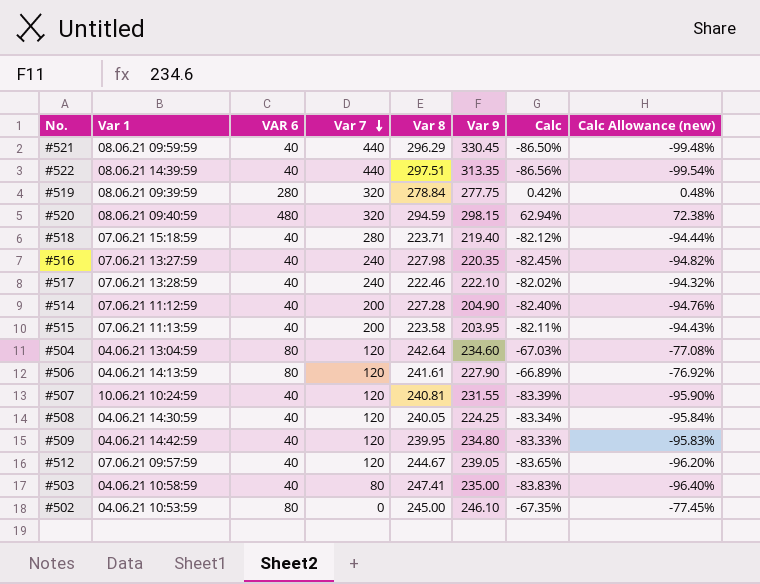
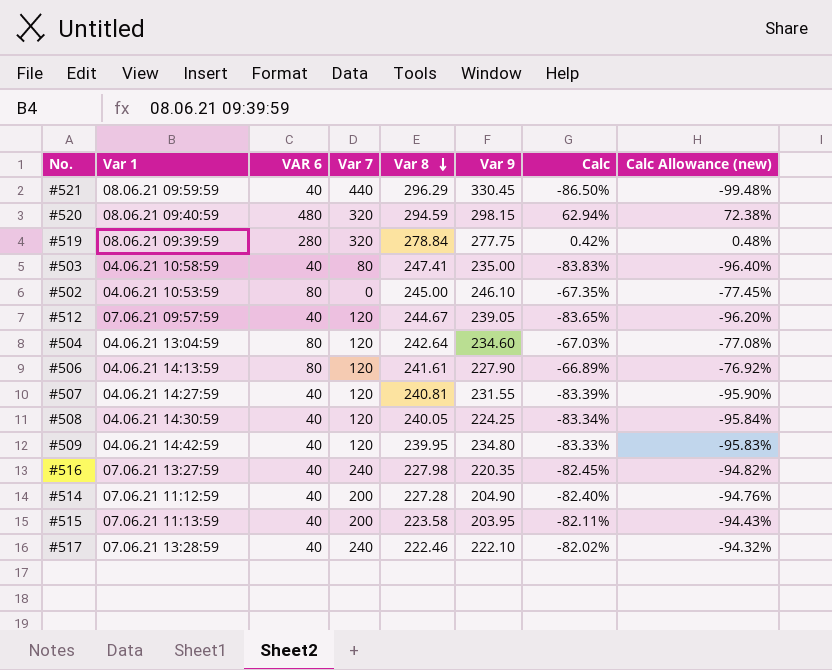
row order: Var 7 descending -> Var 8 descending
row #522: 08.06.21 14:39:59 | 40 | 440 | 297.51 | 313.35 | -86.56% | -99.54% -> none
row #518: 07.06.21 15:18:59 | 40 | 280 | 223.71 | 219.40 | -82.12% | -94.44% -> none
#507 | Var 1: 10.06.21 10:24:59 -> 04.06.21 14:27:59

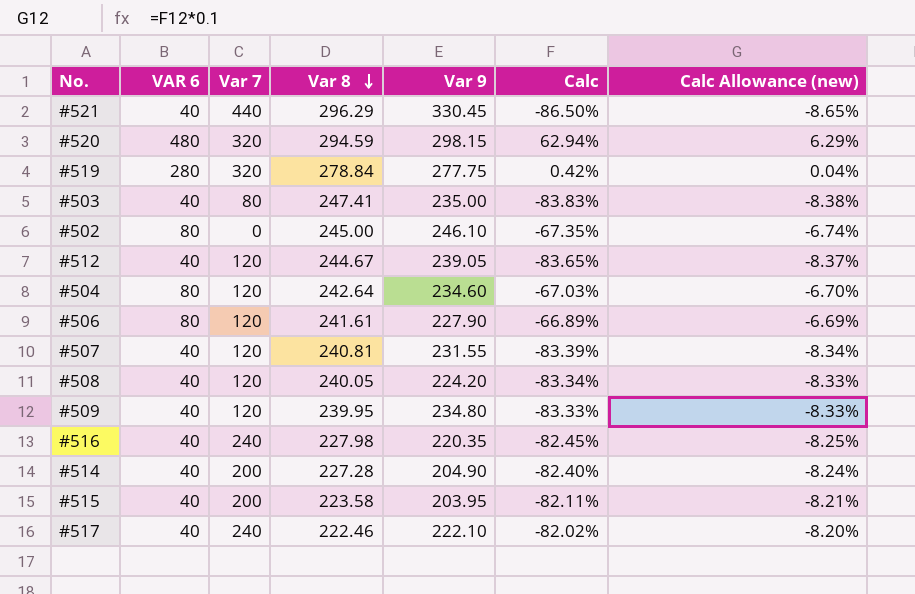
column Var 1 | position: 2 -> none
column Calc Allowance (new) | formula: [Calc] * 1.15 -> [Calc] * 0.1
#508 | Var 9: 224.25 -> 224.20

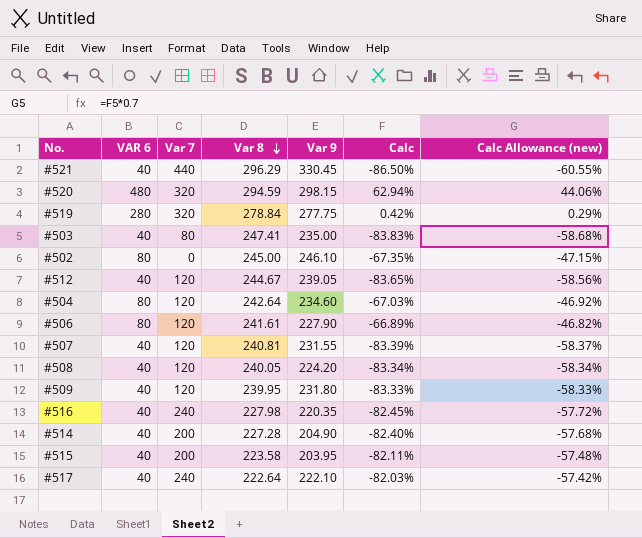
column Calc Allowance (new) | formula: [Calc] * 0.1 -> [Calc] * 0.7
#509 | Var 9: 234.80 -> 231.80
#517 | Var 8: 222.46 -> 222.64
#517 | Calc: -82.02% -> -82.03%

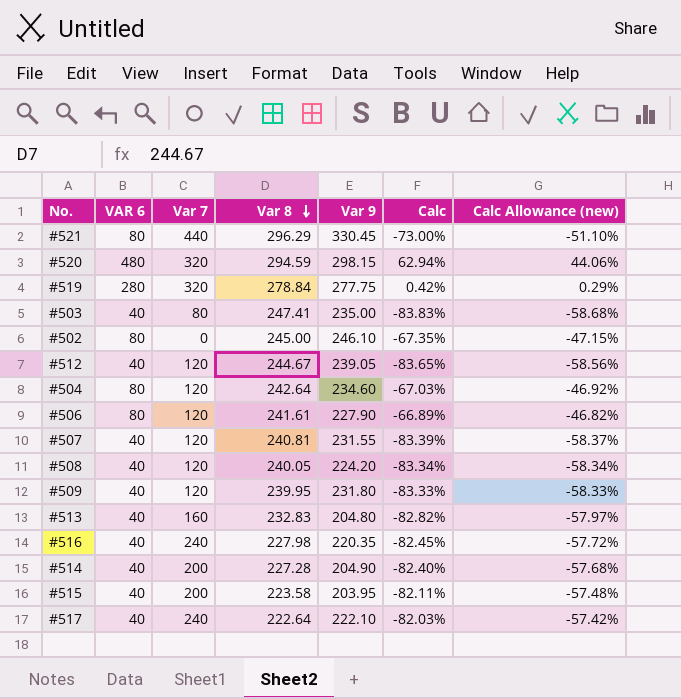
#521 | VAR 6: 40 -> 80
#521 | Calc: -86.50% -> -73.00%
#521 | Calc Allowance (new): -60.55% -> -51.10%
row #513: none -> 40 | 160 | 232.83 | 204.80 | -82.82% | -57.97%

